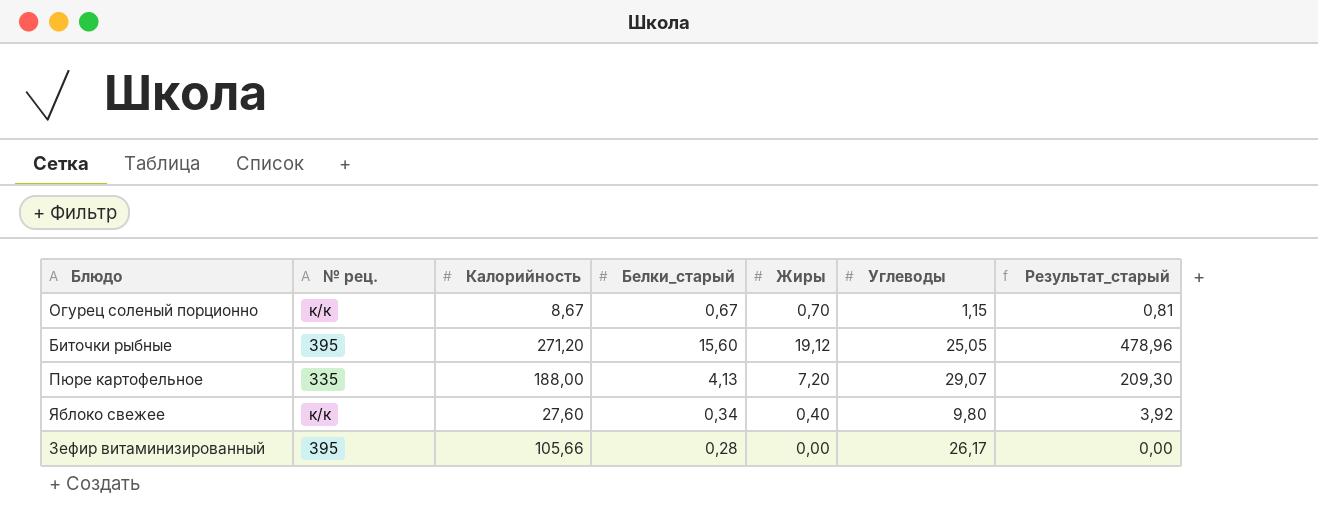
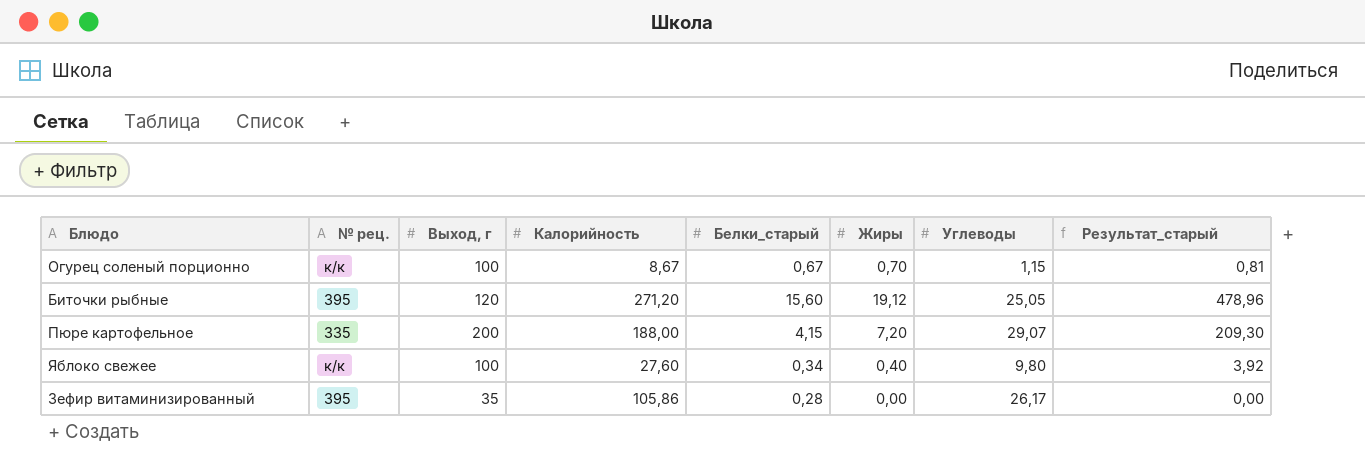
column Выход, г | position: none -> 3
Пюре картофельное | Белки_старый: 4,13 -> 4,15
Зефир витаминизированный | Калорийность: 105,66 -> 105,86

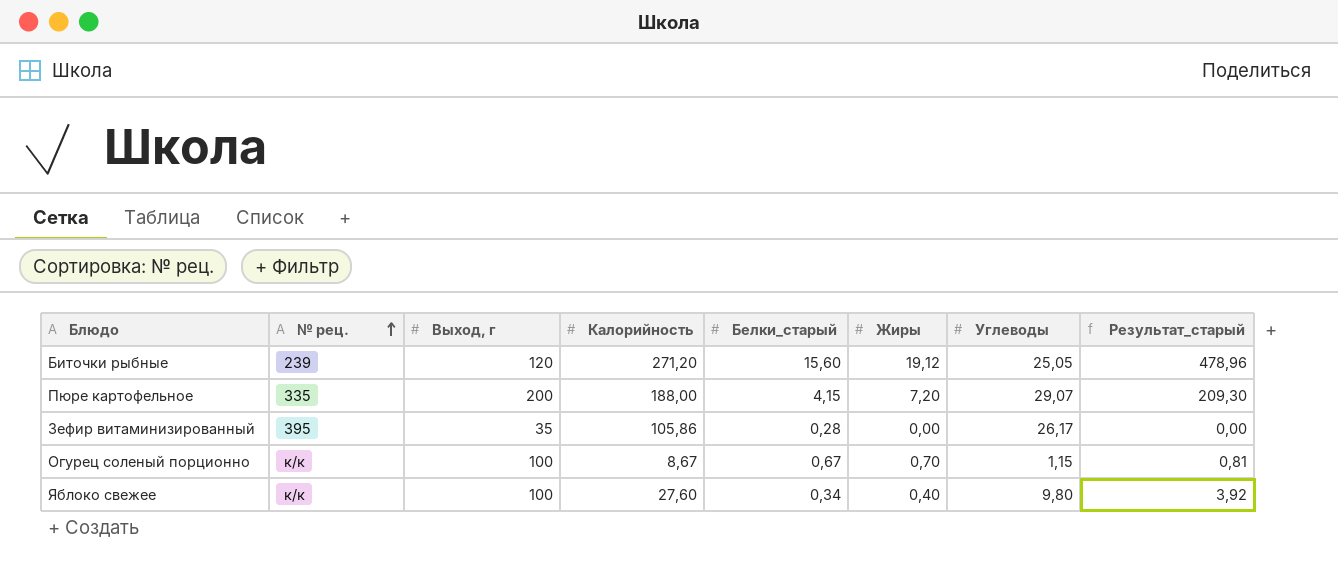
row order: none -> № рец. ascending
Биточки рыбные | № рец.: 395 -> 239

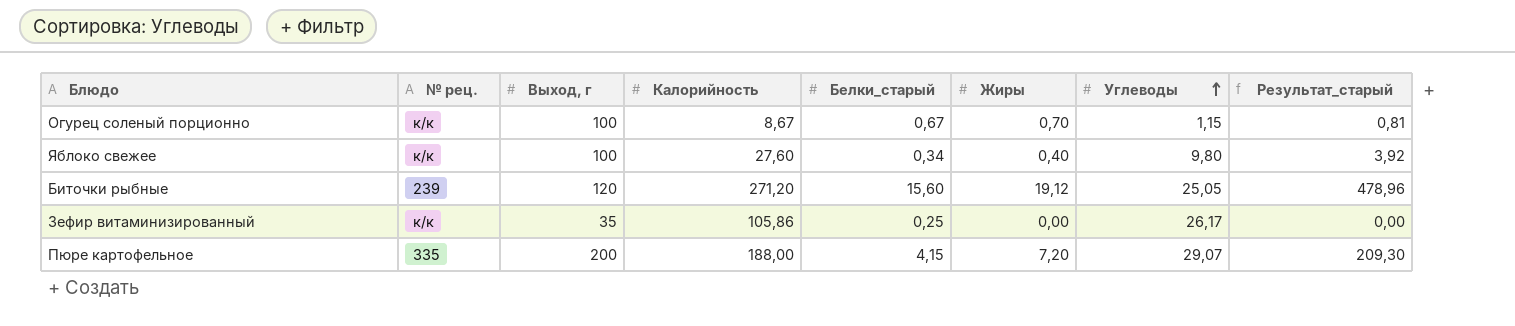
row order: № рец. ascending -> Углеводы ascending
Зефир витаминизированный | № рец.: 395 -> к/к
Зефир витаминизированный | Белки_старый: 0,28 -> 0,25

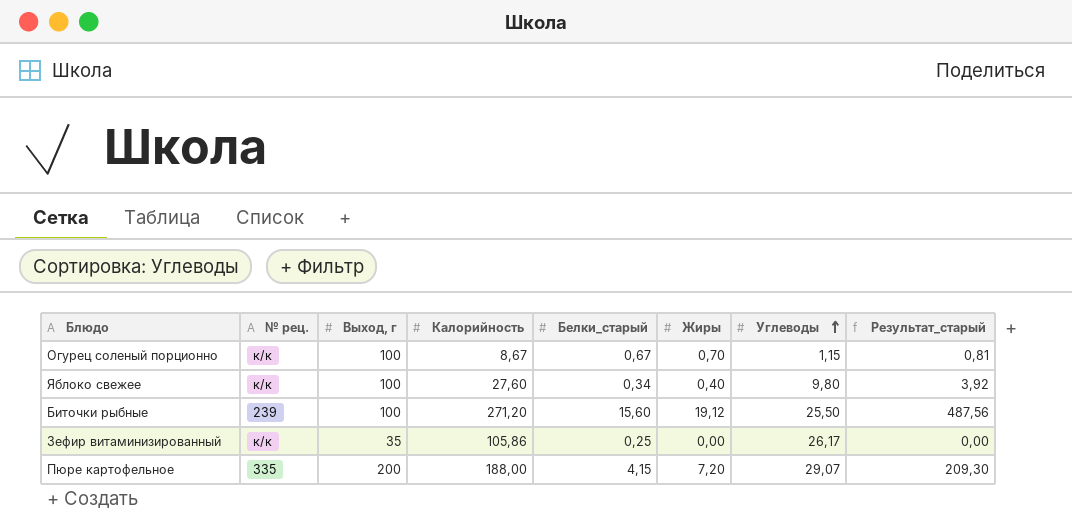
Биточки рыбные | Выход, г: 120 -> 100
Биточки рыбные | Углеводы: 25,05 -> 25,50
Биточки рыбные | Результат_старый: 478,96 -> 487,56

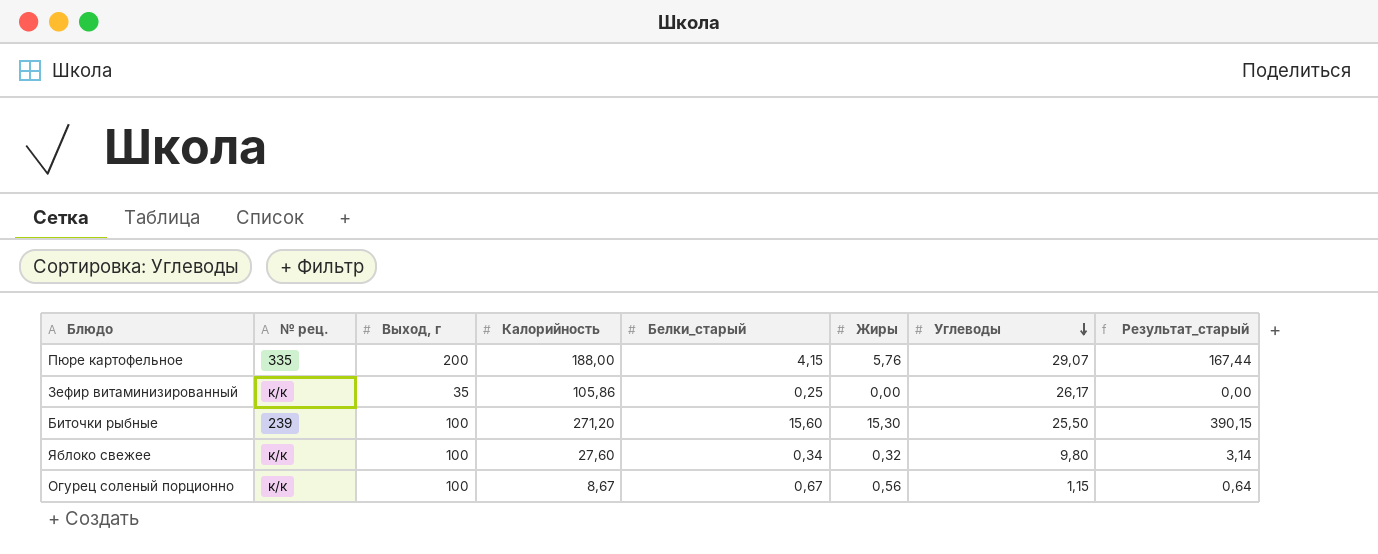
row order: Углеводы ascending -> Углеводы descending
Пюре картофельное | Жиры: 7,20 -> 5,76
Пюре картофельное | Результат_старый: 209,30 -> 167,44
Биточки рыбные | Жиры: 19,12 -> 15,30
Биточки рыбные | Результат_старый: 487,56 -> 390,15
Яблоко свежее | Жиры: 0,40 -> 0,32
Яблоко свежее | Результат_старый: 3,92 -> 3,14
Огурец соленый порционно | Жиры: 0,70 -> 0,56
Огурец соленый порционно | Результат_старый: 0,81 -> 0,64

